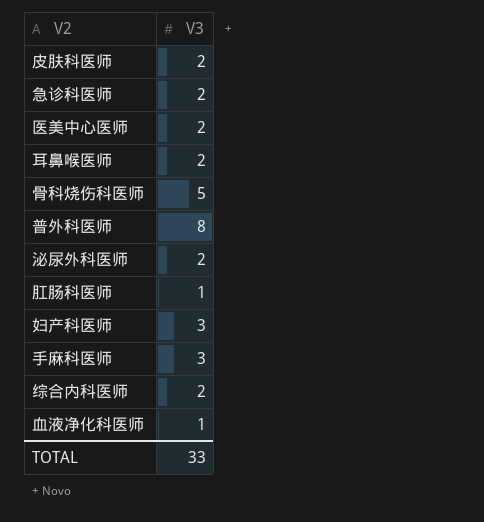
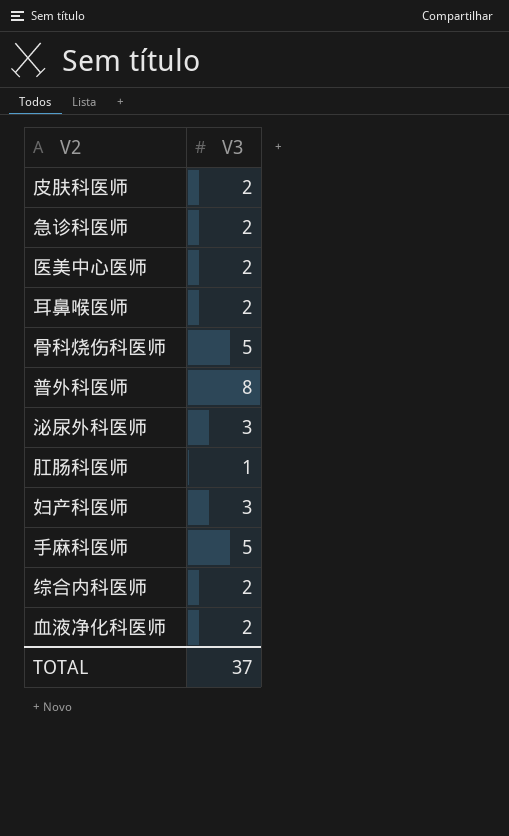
泌尿外科医师 | V3: 2 -> 3
手麻科医师 | V3: 3 -> 5
血液净化科医师 | V3: 1 -> 2
TOTAL | V3: 33 -> 37

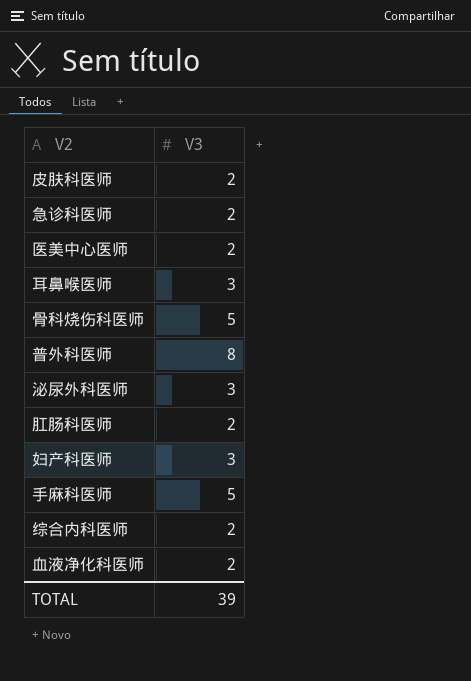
耳鼻喉医师 | V3: 2 -> 3
肛肠科医师 | V3: 1 -> 2
TOTAL | V3: 37 -> 39

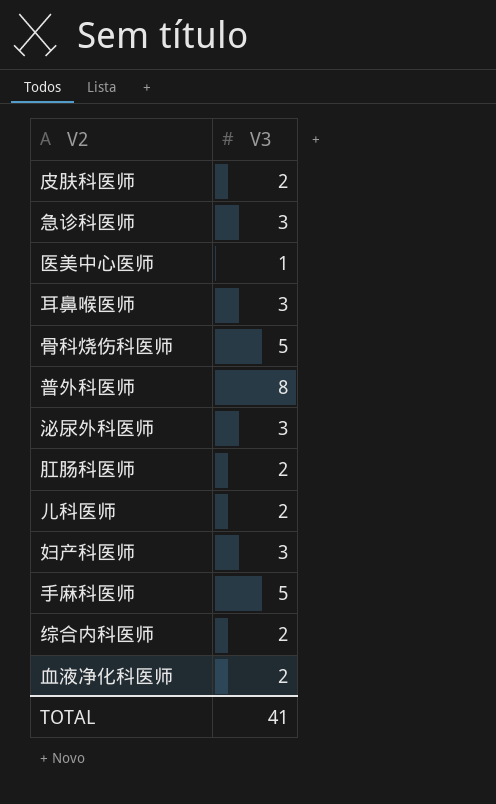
急诊科医师 | V3: 2 -> 3
医美中心医师 | V3: 2 -> 1
row 儿科医师: none -> 2
TOTAL | V3: 39 -> 41

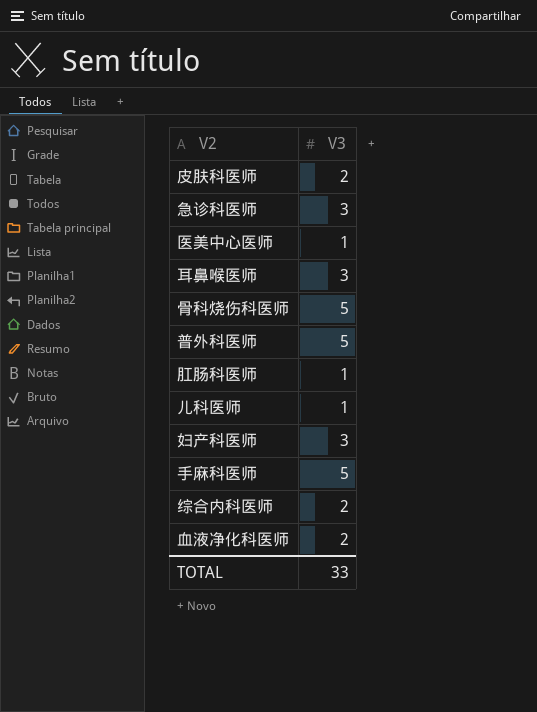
row 泌尿外科医师: 3 -> none
普外科医师 | V3: 8 -> 5
肛肠科医师 | V3: 2 -> 1
儿科医师 | V3: 2 -> 1
TOTAL | V3: 41 -> 33

